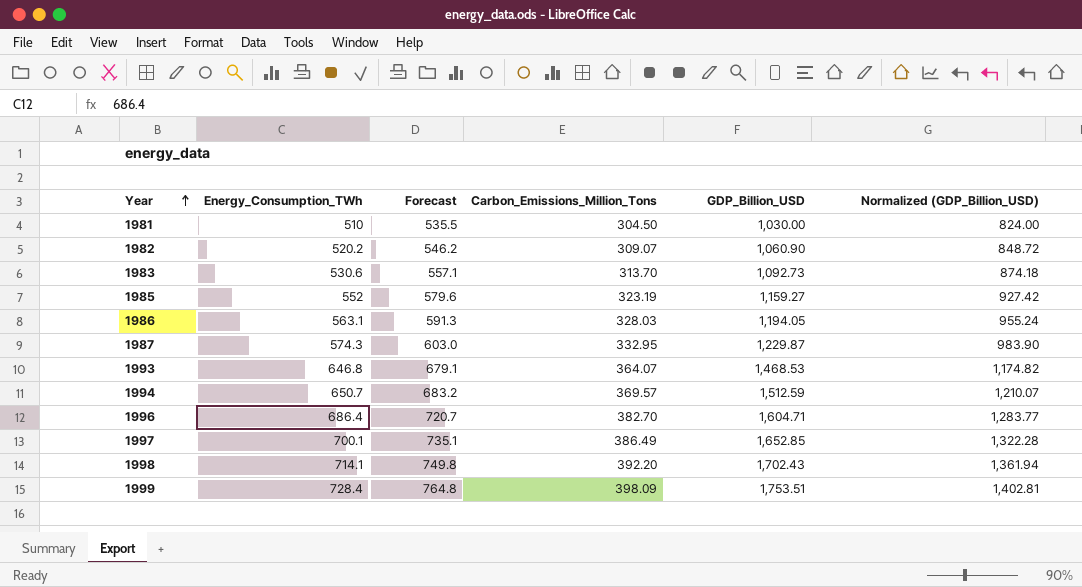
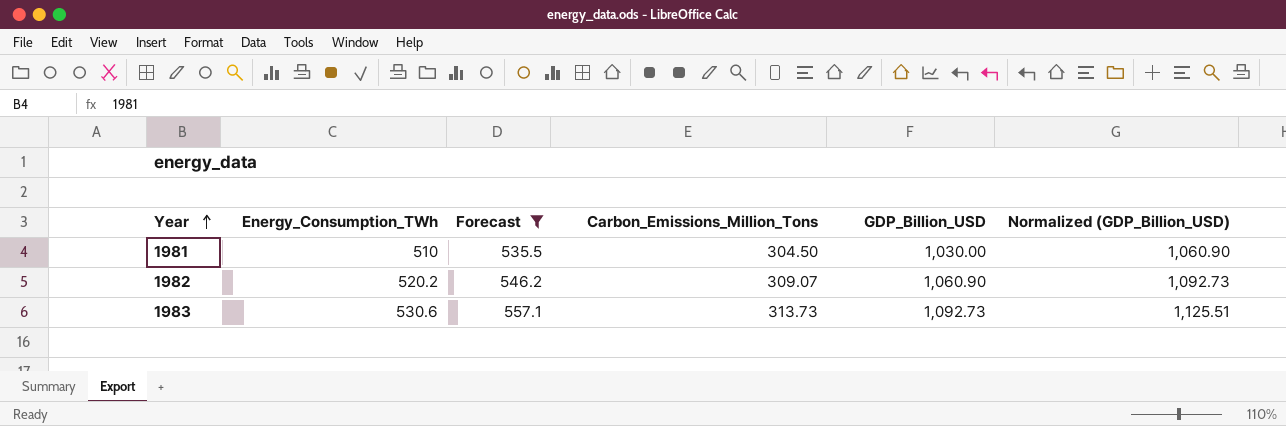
filter: none -> Forecast <= 557.1
column Normalized (GDP_Billion_USD) | formula: [GDP_Billion_USD] * 0.8 -> [GDP_Billion_USD] * 1.03
1983 | Carbon_Emissions_Million_Tons: 313.70 -> 313.73

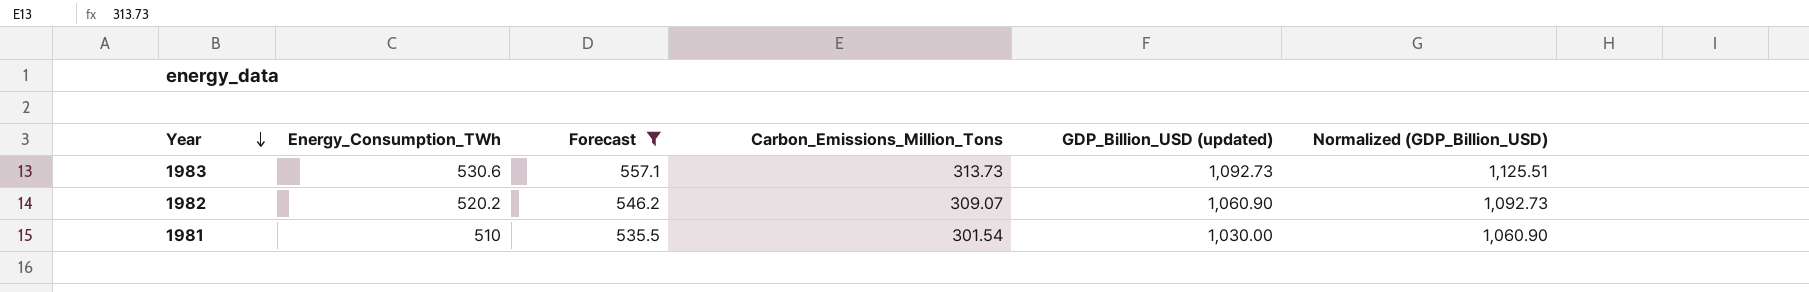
row order: Year ascending -> Year descending
column name: GDP_Billion_USD -> GDP_Billion_USD (updated)
1981 | Carbon_Emissions_Million_Tons: 304.50 -> 301.54

